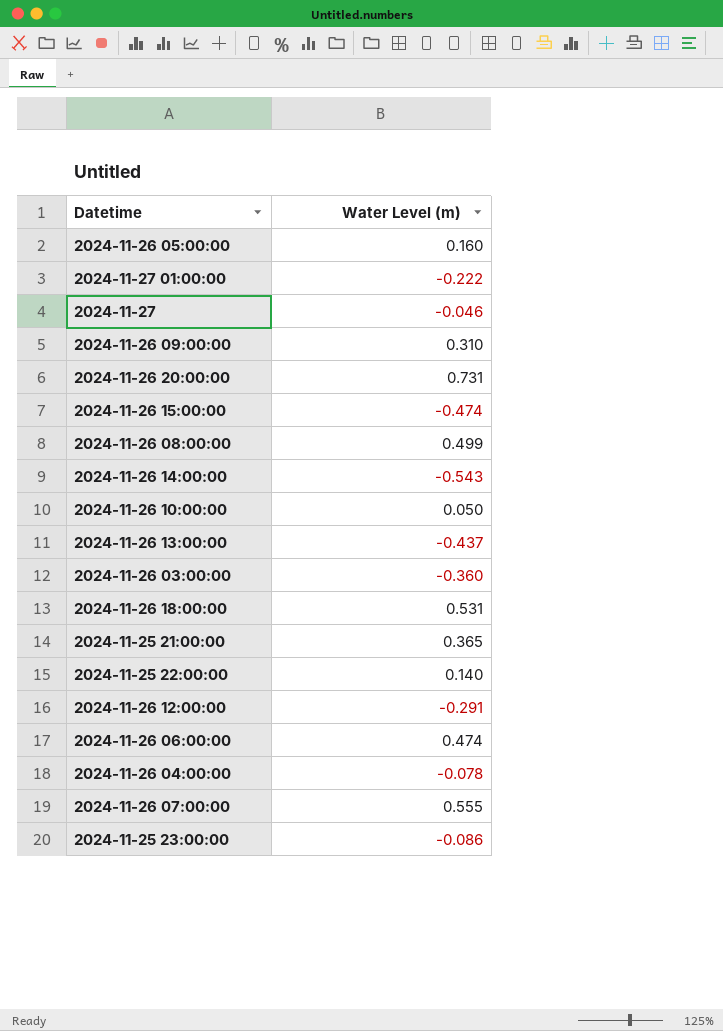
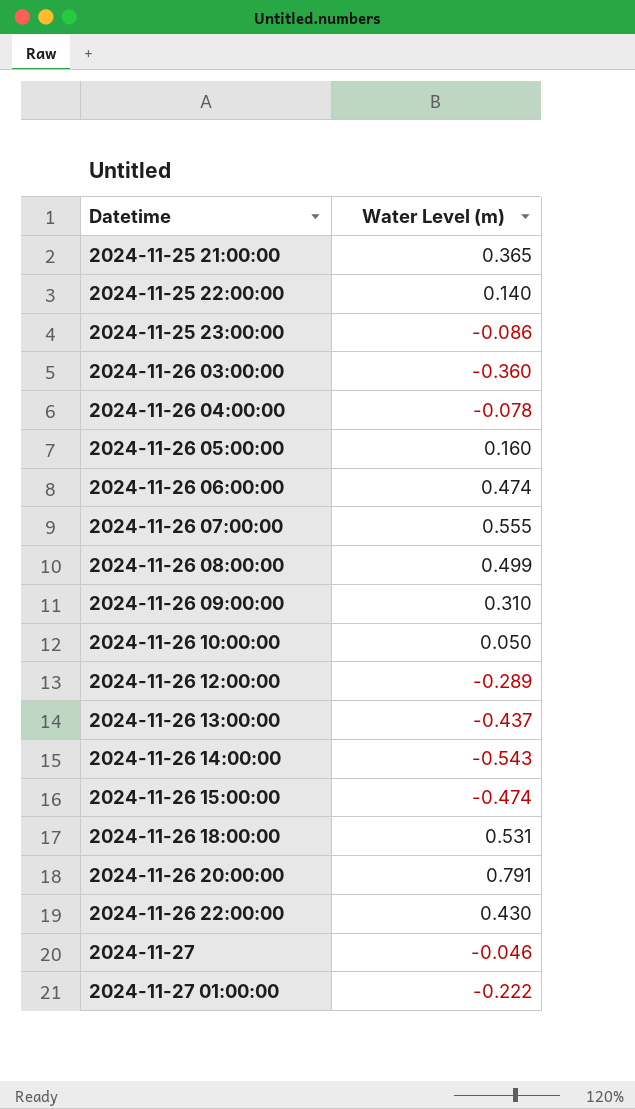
row order: none -> Datetime ascending
2024-11-26 12:00:00 | Water Level (m): -0.291 -> -0.289
2024-11-26 20:00:00 | Water Level (m): 0.731 -> 0.791
row 2024-11-26 22:00:00: none -> 0.430

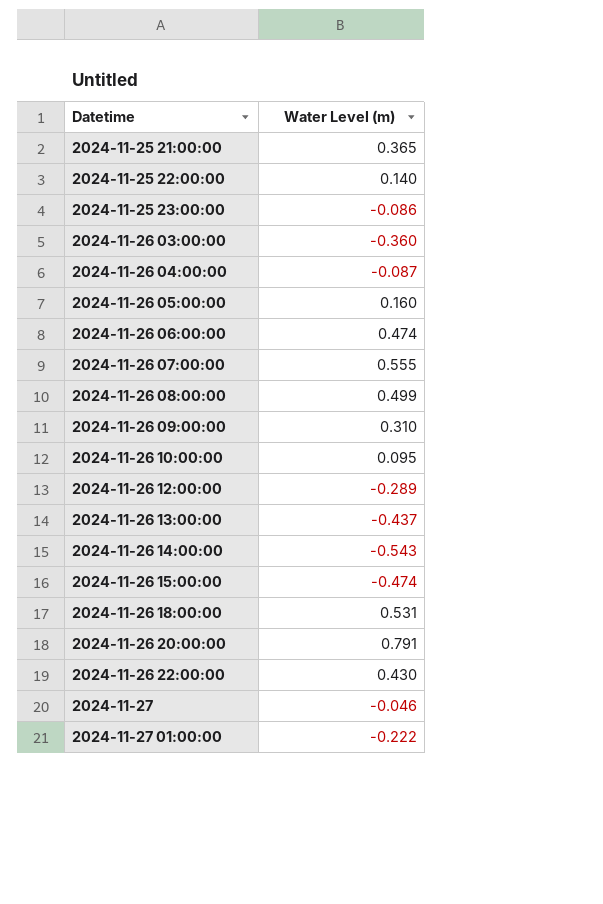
2024-11-26 04:00:00 | Water Level (m): -0.078 -> -0.087
2024-11-26 10:00:00 | Water Level (m): 0.050 -> 0.095

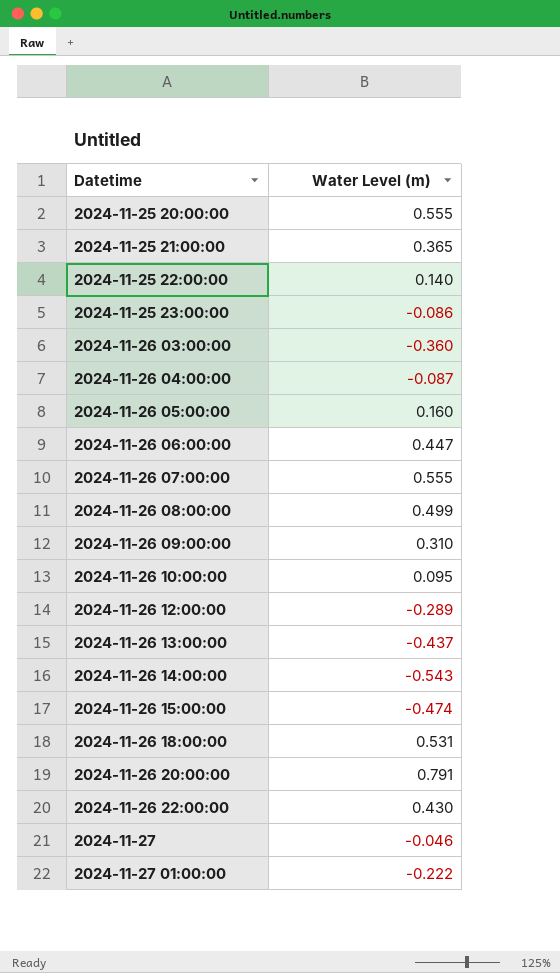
row 2024-11-25 20:00:00: none -> 0.555
2024-11-26 06:00:00 | Water Level (m): 0.474 -> 0.447

